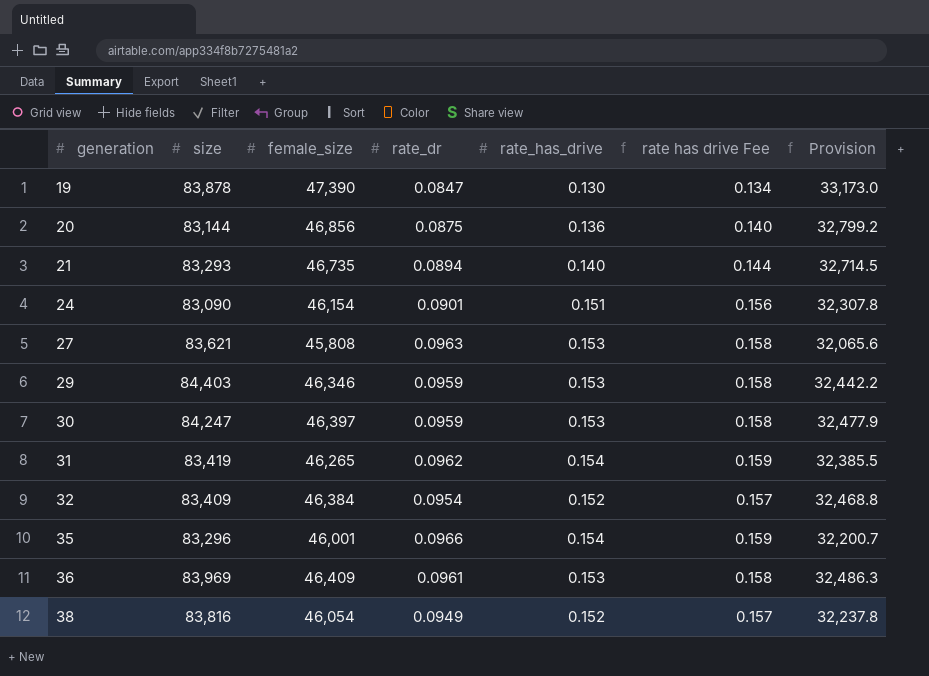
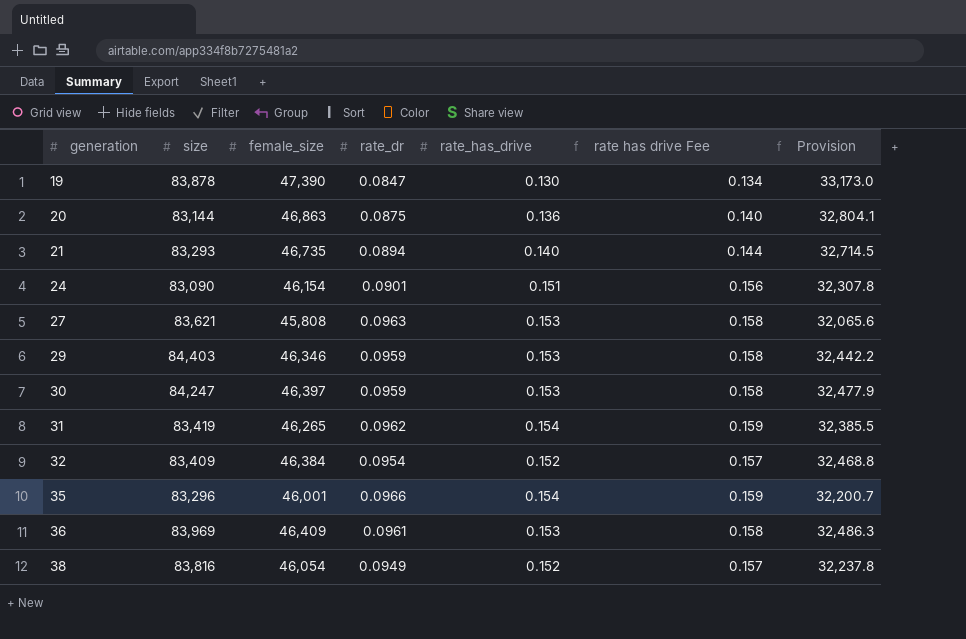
20 | female_size: 46,856 -> 46,863
20 | Provision: 32,799.2 -> 32,804.1

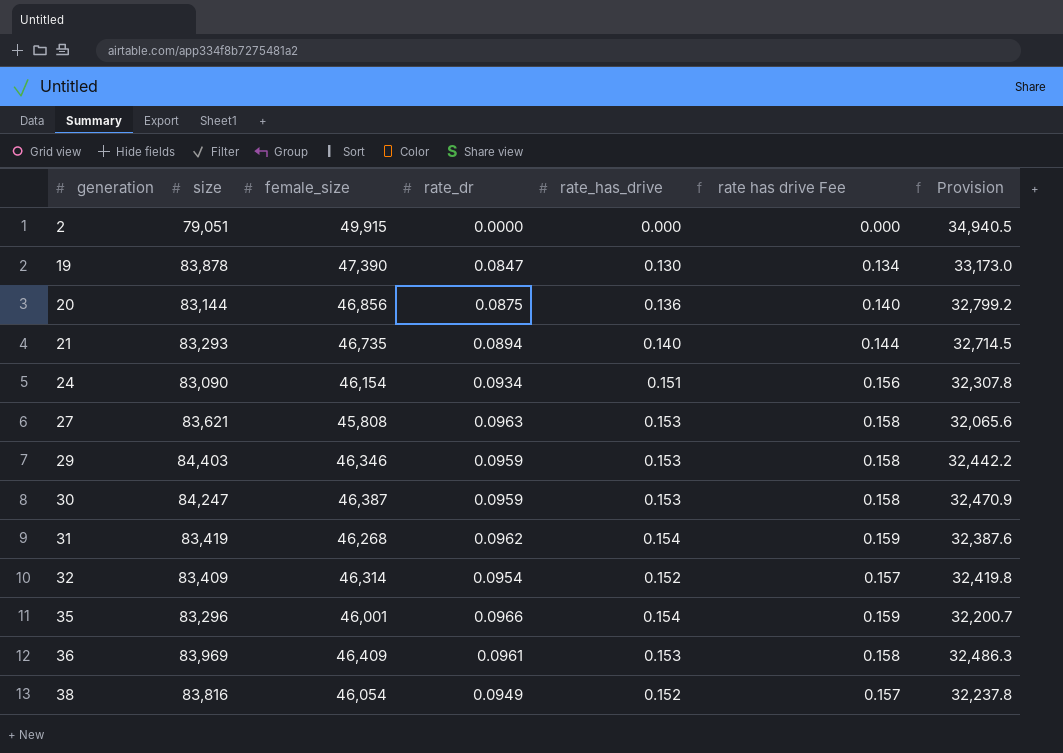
row 2: none -> 79,051 | 49,915 | 0.0000 | 0.000 | 0.000 | 34,940.5
20 | female_size: 46,863 -> 46,856
20 | Provision: 32,804.1 -> 32,799.2
24 | rate_dr: 0.0901 -> 0.0934
30 | female_size: 46,397 -> 46,387
30 | Provision: 32,477.9 -> 32,470.9
31 | female_size: 46,265 -> 46,268
31 | Provision: 32,385.5 -> 32,387.6
32 | female_size: 46,384 -> 46,314
32 | Provision: 32,468.8 -> 32,419.8

